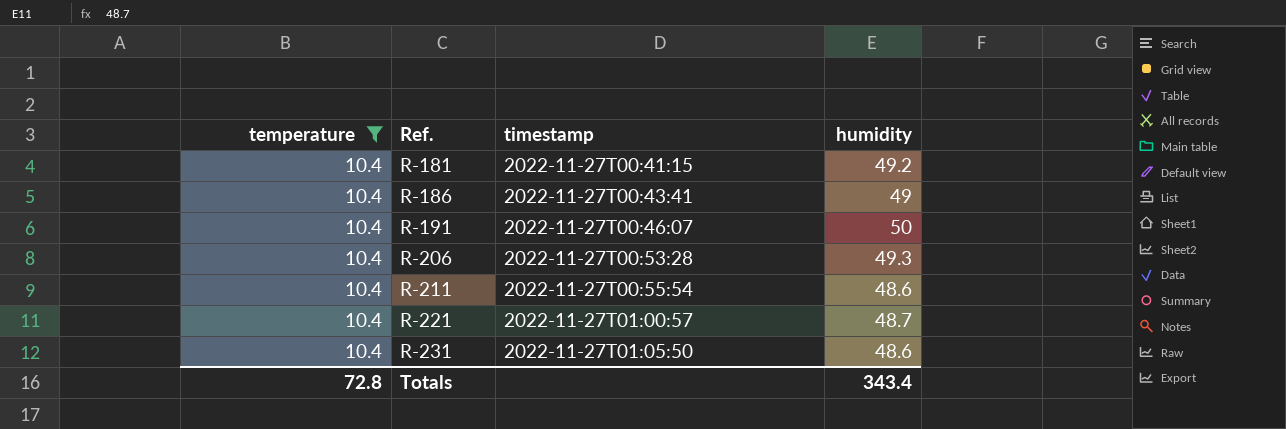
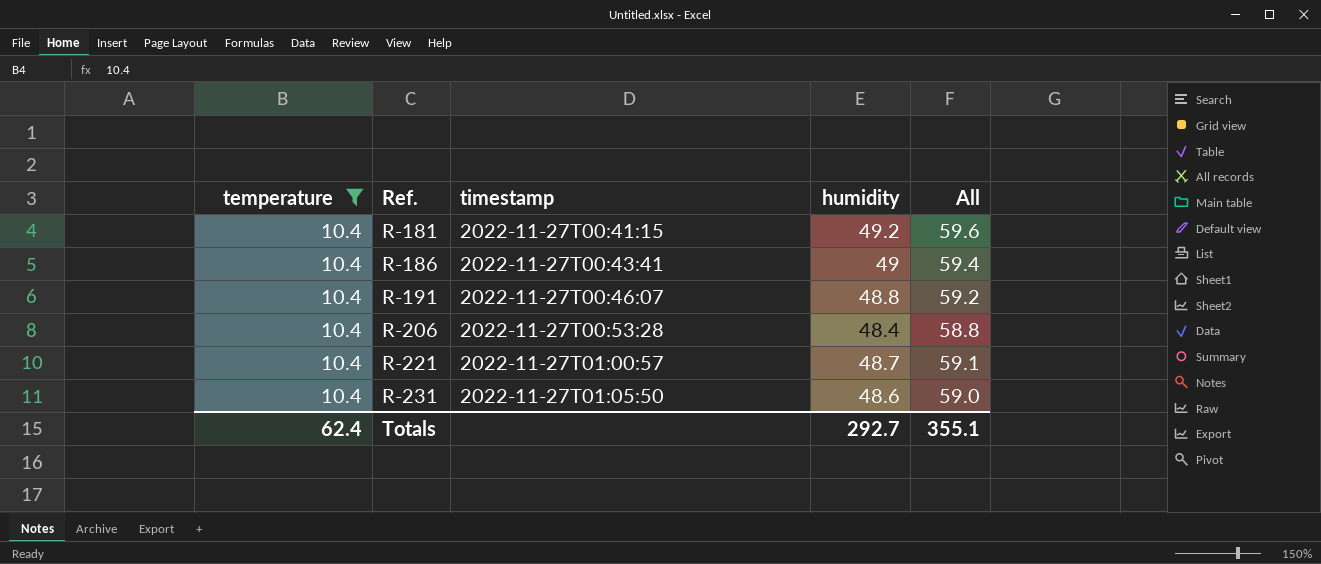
column All | formula: none -> [temperature] + [humidity]
row R-211: 10.4 | 2022-11-27T00:55:54 | 48.6 -> none
R-191 | humidity: 50 -> 48.8
R-206 | humidity: 49.3 -> 48.4
Totals | temperature: 72.8 -> 62.4
Totals | humidity: 343.4 -> 292.7

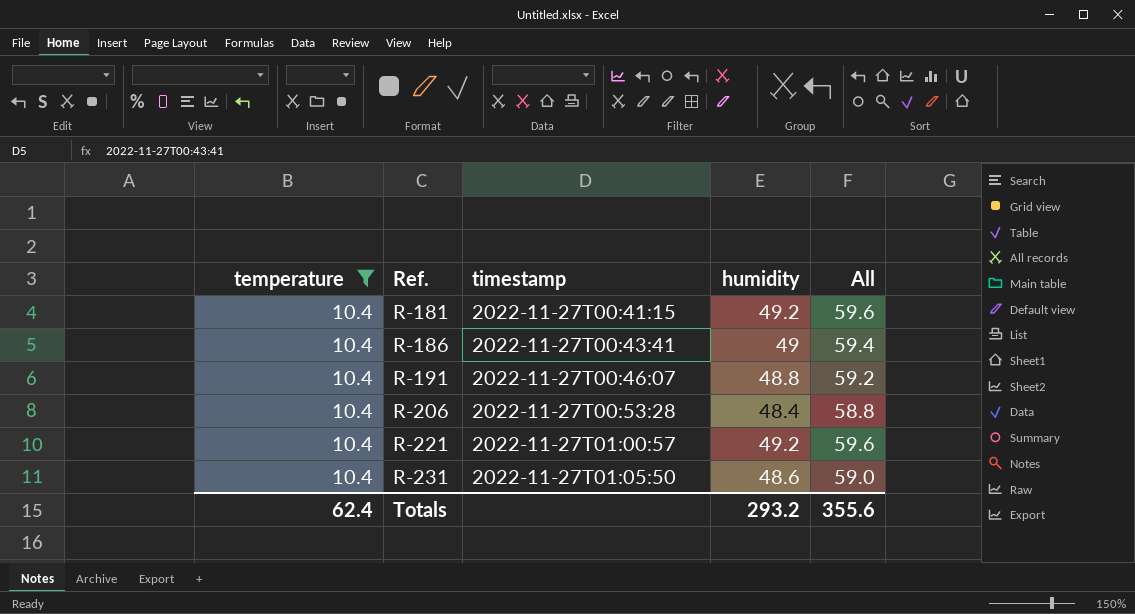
R-221 | humidity: 48.7 -> 49.2
R-221 | All: 59.1 -> 59.6
Totals | humidity: 292.7 -> 293.2
Totals | All: 355.1 -> 355.6

